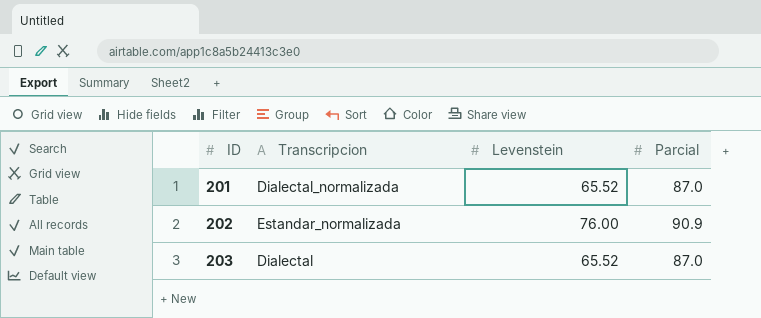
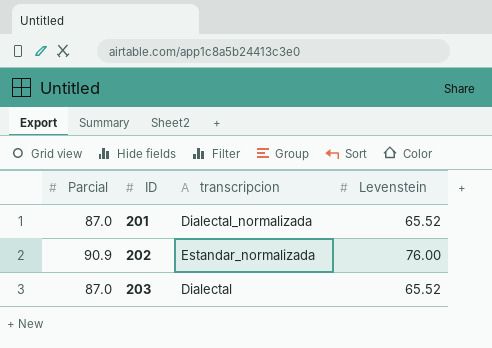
column Parcial | position: 4 -> 1
column name: Transcripcion -> transcripcion

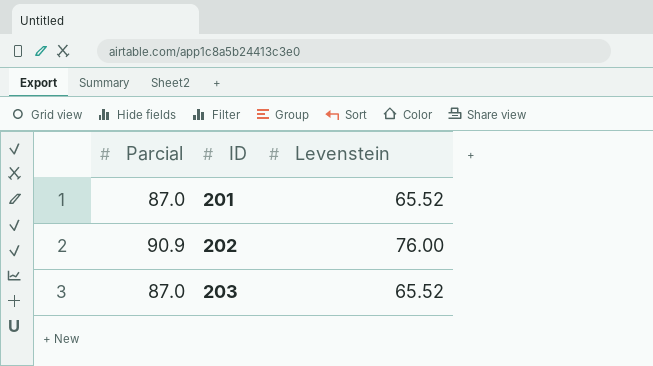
column transcripcion | position: 3 -> none

